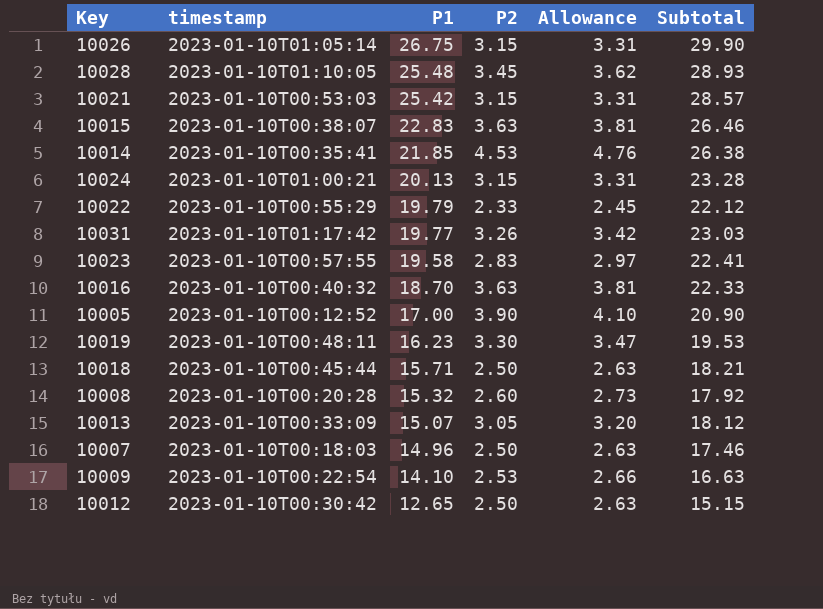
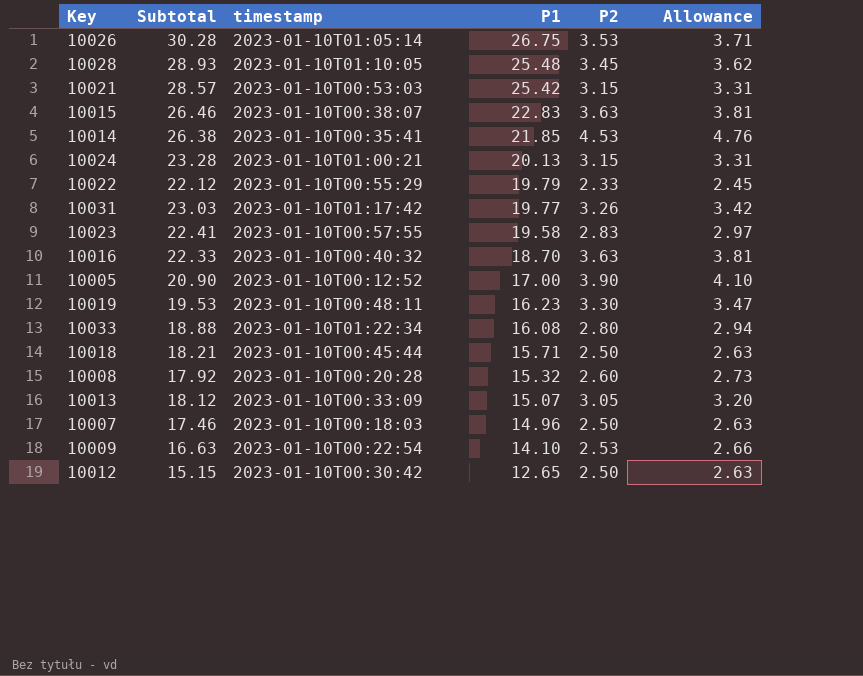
column Subtotal | position: 6 -> 2
10026 | Subtotal: 29.90 -> 30.28
10026 | P2: 3.15 -> 3.53
10026 | Allowance: 3.31 -> 3.71
row 10033: none -> 18.88 | 2023-01-10T01:22:34 | 16.08 | 2.80 | 2.94

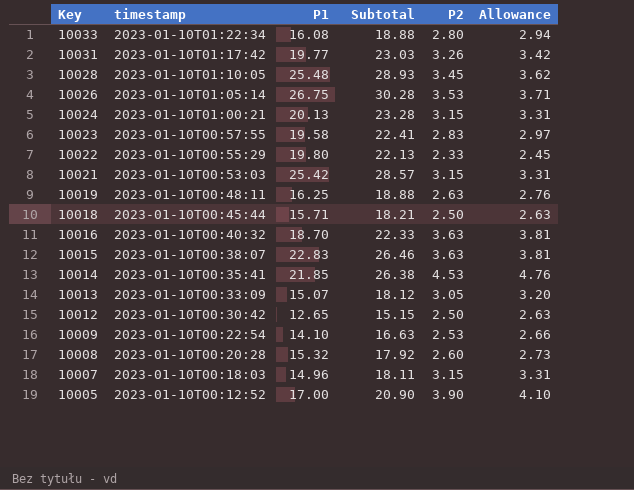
row order: P1 descending -> Key descending
column Subtotal | position: 2 -> 4
10022 | P1: 19.79 -> 19.80
10022 | Subtotal: 22.12 -> 22.13
10019 | P1: 16.23 -> 16.25
10019 | Subtotal: 19.53 -> 18.88
10019 | P2: 3.30 -> 2.63
10019 | Allowance: 3.47 -> 2.76
10007 | Subtotal: 17.46 -> 18.11
10007 | P2: 2.50 -> 3.15
10007 | Allowance: 2.63 -> 3.31

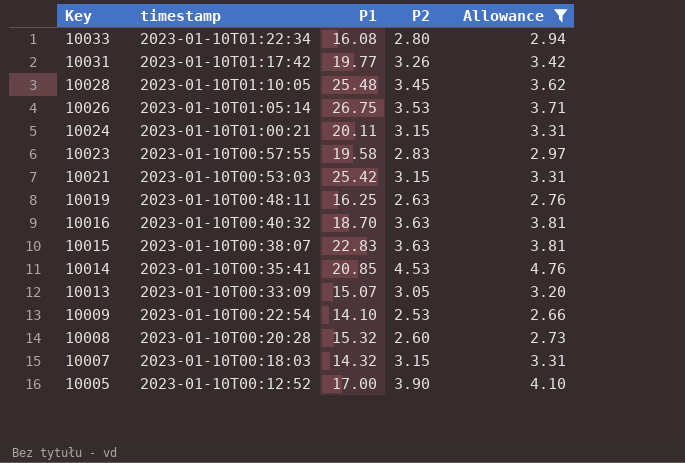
filter: none -> Allowance >= 2.66
column Subtotal | formula: [P1] + [P2] -> none
10024 | P1: 20.13 -> 20.11
10014 | P1: 21.85 -> 20.85
10007 | P1: 14.96 -> 14.32

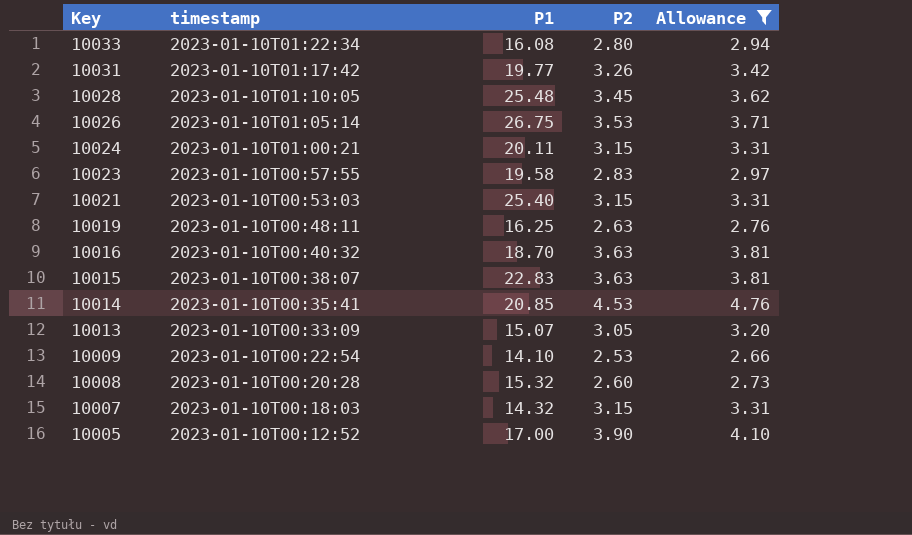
10021 | P1: 25.42 -> 25.40

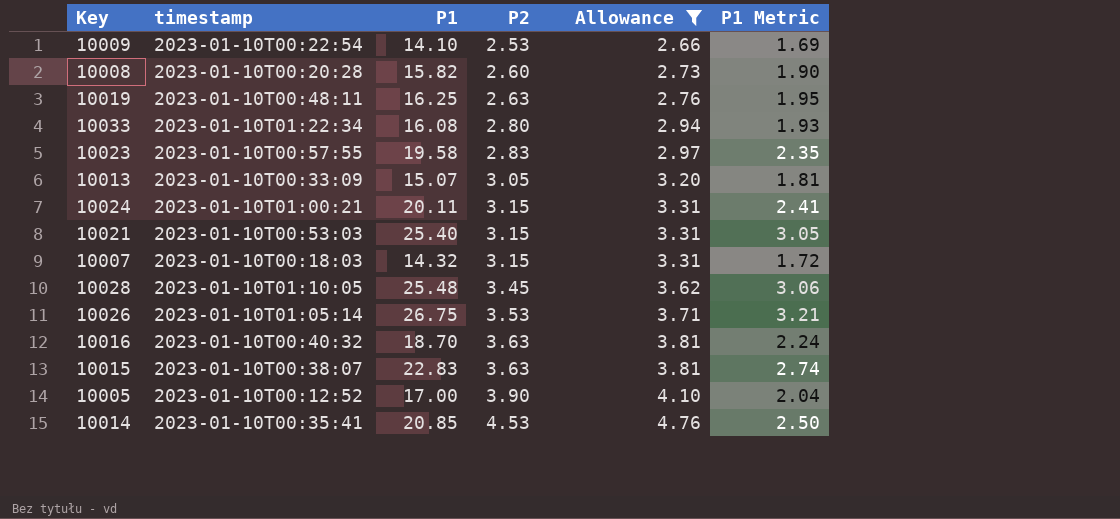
row order: Key descending -> P2 ascending
column P1 Metric | formula: none -> [P1] * 0.12
row 10031: 2023-01-10T01:17:42 | 19.77 | 3.26 | 3.42 -> none
10008 | P1: 15.32 -> 15.82

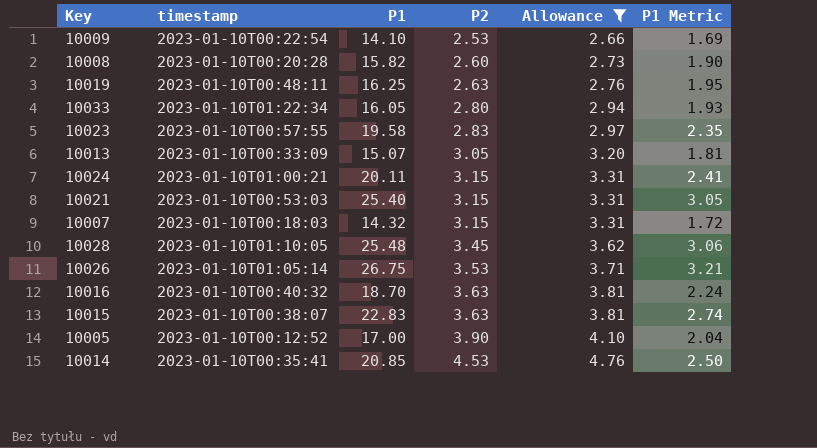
10033 | P1: 16.08 -> 16.05

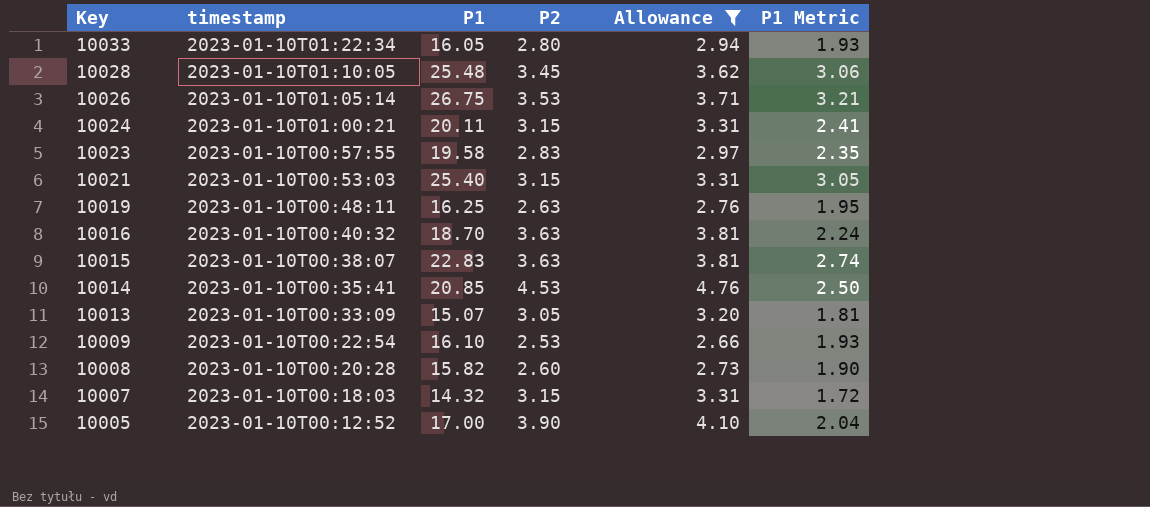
row order: P2 ascending -> Key descending
10009 | P1: 14.10 -> 16.10
10009 | P1 Metric: 1.69 -> 1.93

